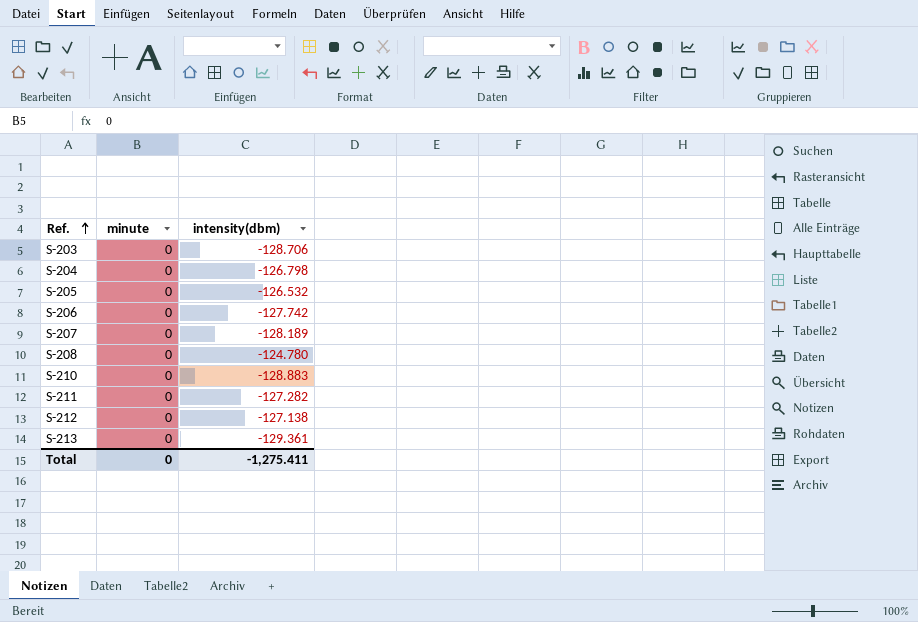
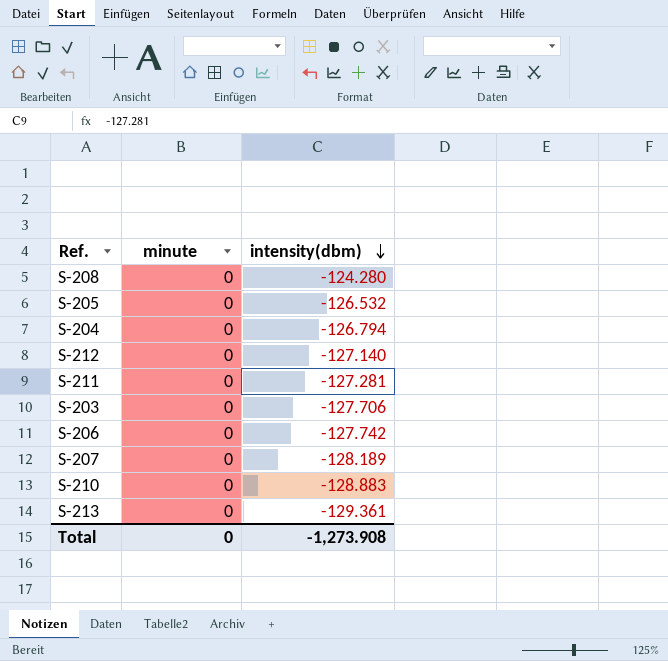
row order: Ref. ascending -> intensity(dbm) descending
S-208 | intensity(dbm): -124.780 -> -124.280
S-204 | intensity(dbm): -126.798 -> -126.794
S-212 | intensity(dbm): -127.138 -> -127.140
S-211 | intensity(dbm): -127.282 -> -127.281
S-203 | intensity(dbm): -128.706 -> -127.706
Total | intensity(dbm): -1,275.411 -> -1,273.908

